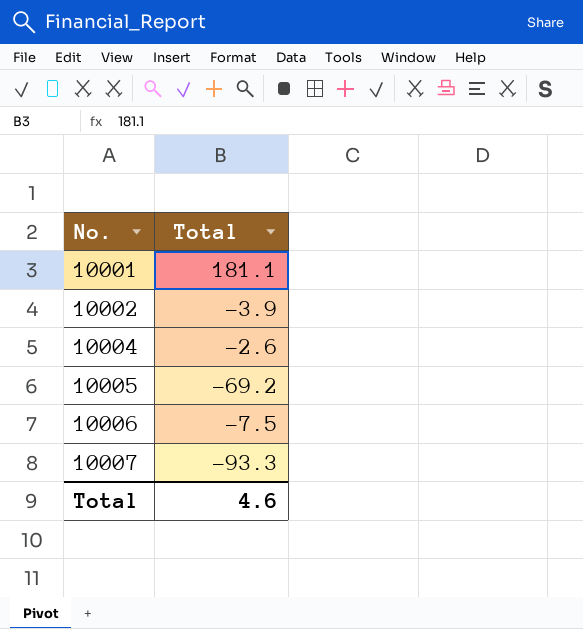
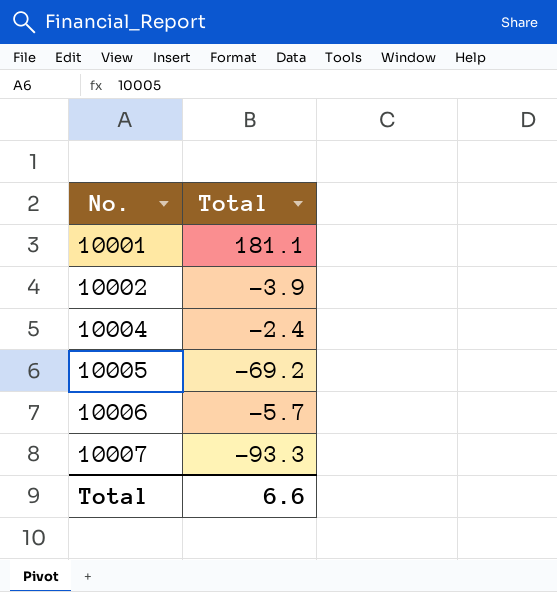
10004 | Total: -2.6 -> -2.4
10006 | Total: -7.5 -> -5.7
Total | Total: 4.6 -> 6.6

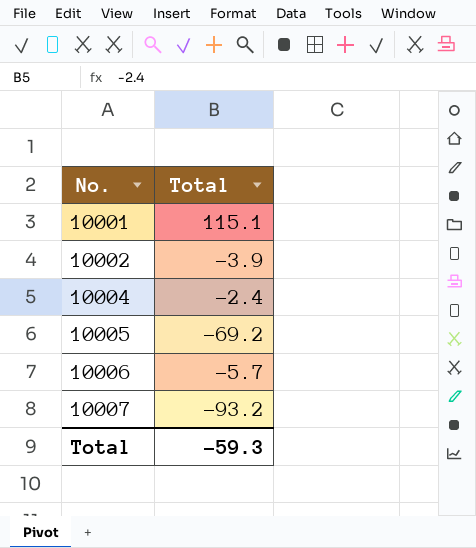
10001 | Total: 181.1 -> 115.1
10007 | Total: -93.3 -> -93.2
Total | Total: 6.6 -> -59.3

